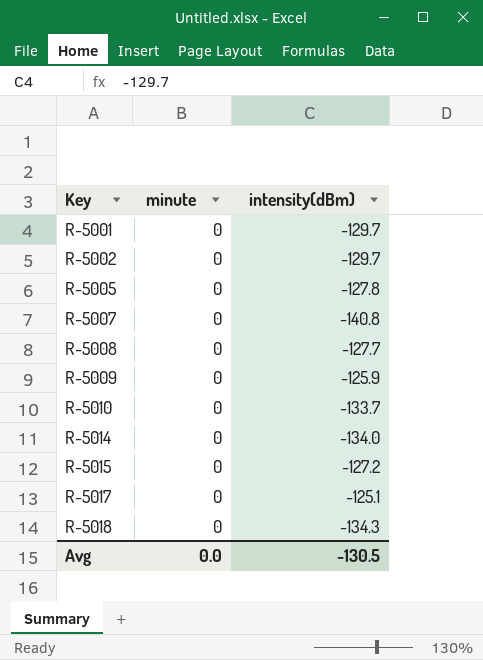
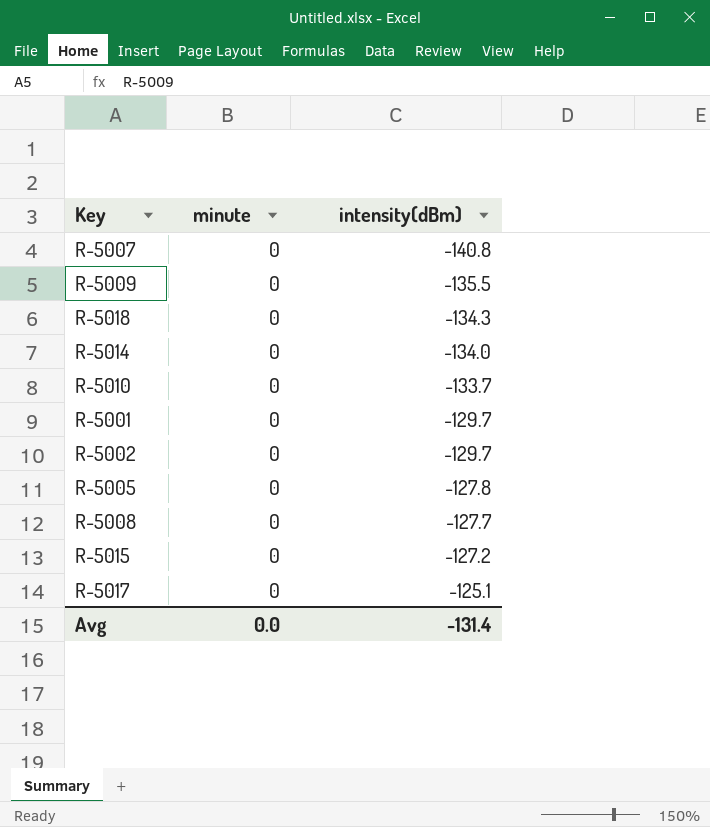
row order: Key ascending -> intensity(dBm) ascending
R-5009 | intensity(dBm): -125.9 -> -135.5
Avg | intensity(dBm): -130.5 -> -131.4

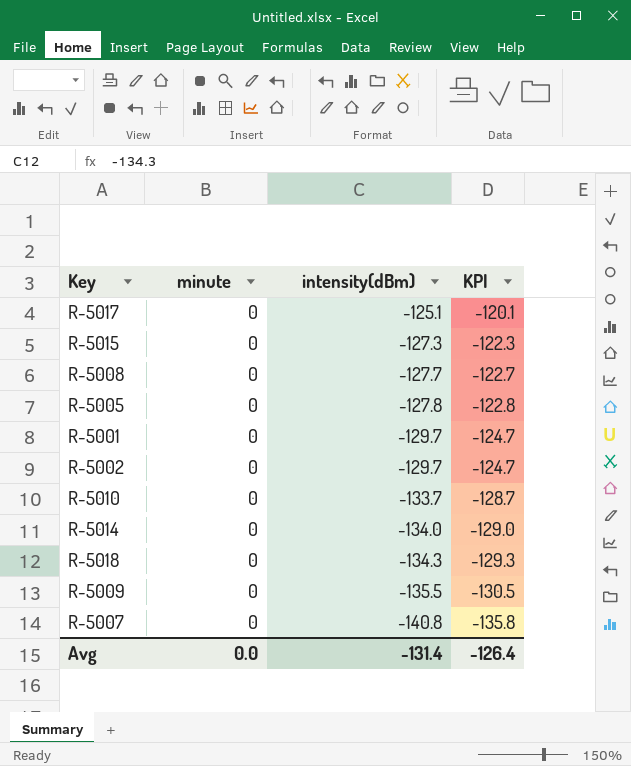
row order: intensity(dBm) ascending -> intensity(dBm) descending
column KPI | formula: none -> [intensity(dBm)] + 5
R-5015 | intensity(dBm): -127.2 -> -127.3

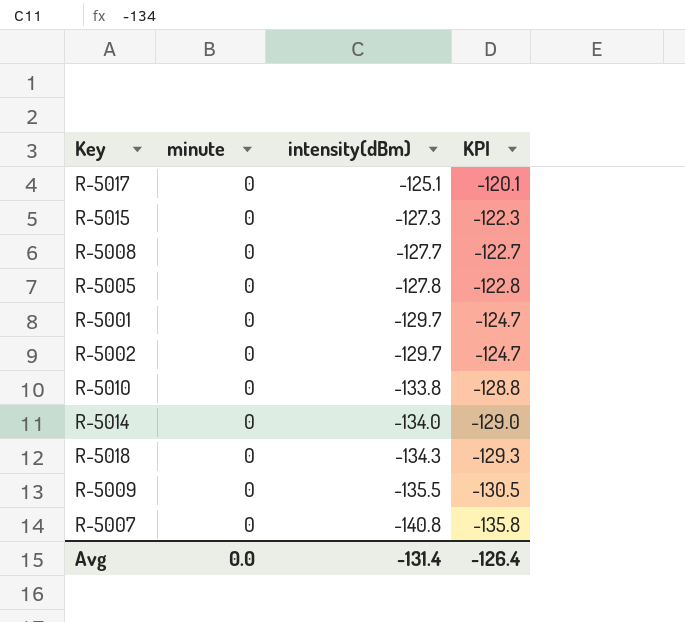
R-5010 | intensity(dBm): -133.7 -> -133.8
R-5010 | KPI: -128.7 -> -128.8

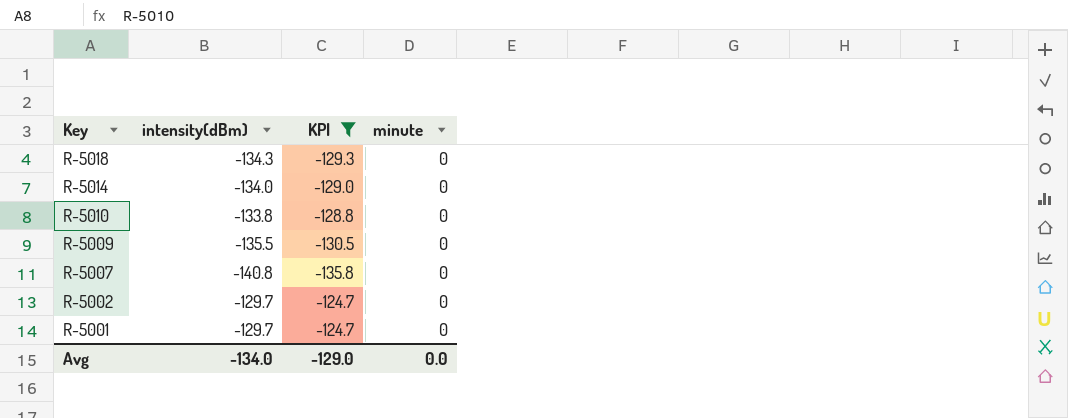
filter: none -> KPI <= -124.7
row order: intensity(dBm) descending -> Key descending
column minute | position: 2 -> 4
Avg | intensity(dBm): -131.4 -> -134.0
Avg | KPI: -126.4 -> -129.0

